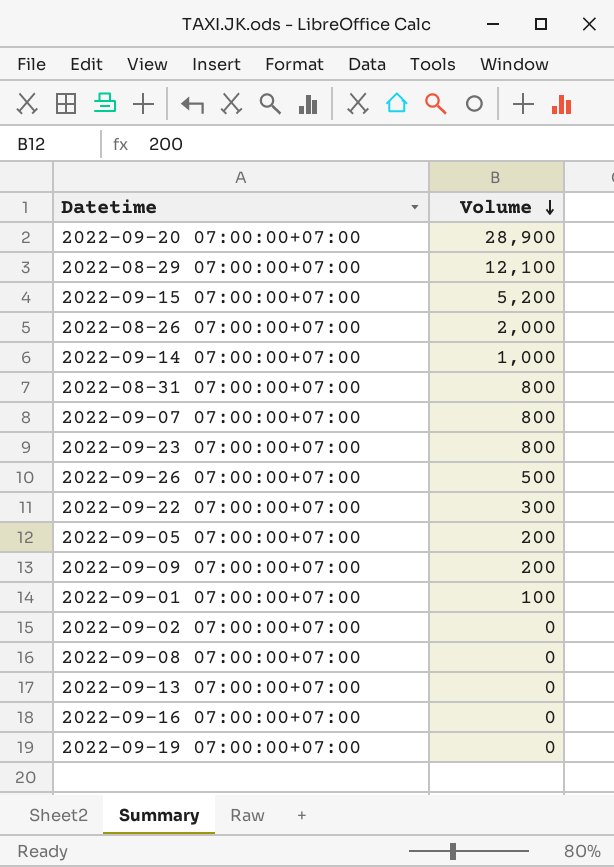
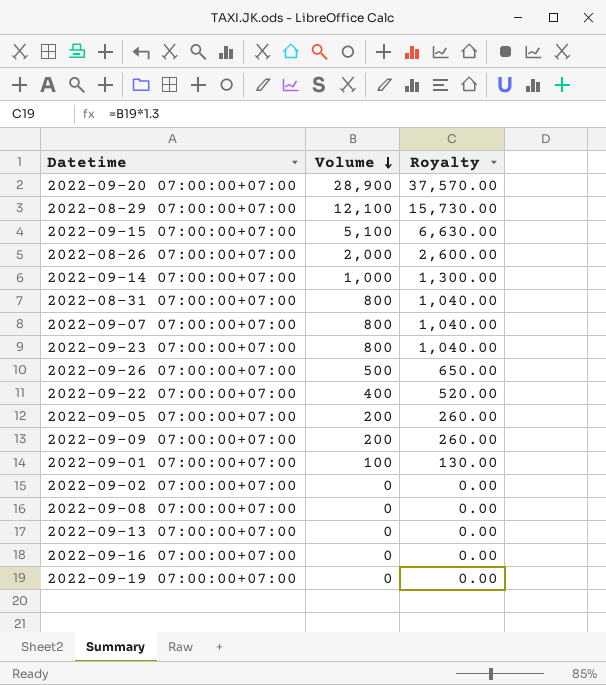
column Royalty | formula: none -> [Volume] * 1.3
2022-09-15 07:00:00+07:00 | Volume: 5,200 -> 5,100
2022-09-22 07:00:00+07:00 | Volume: 300 -> 400

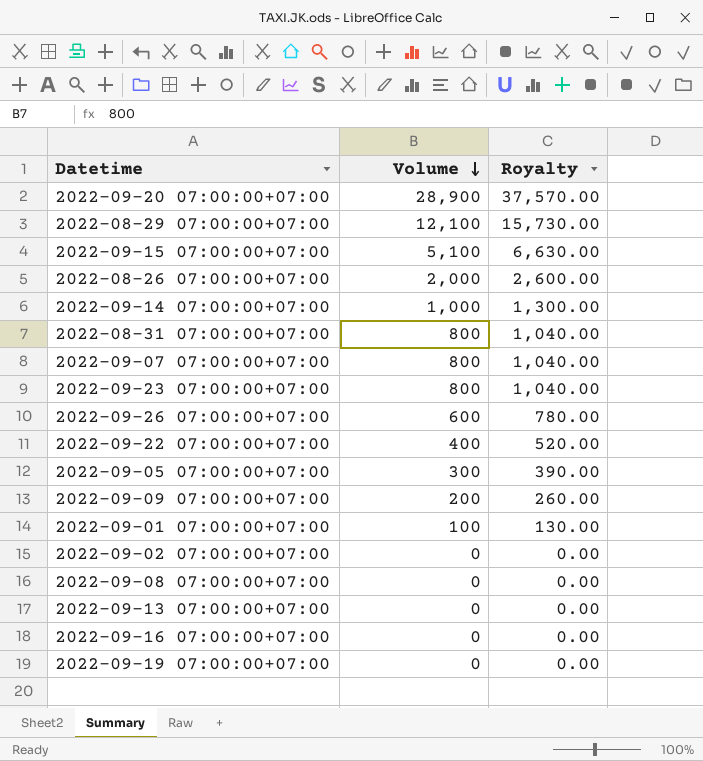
2022-09-26 07:00:00+07:00 | Volume: 500 -> 600
2022-09-26 07:00:00+07:00 | Royalty: 650.00 -> 780.00
2022-09-05 07:00:00+07:00 | Volume: 200 -> 300
2022-09-05 07:00:00+07:00 | Royalty: 260.00 -> 390.00

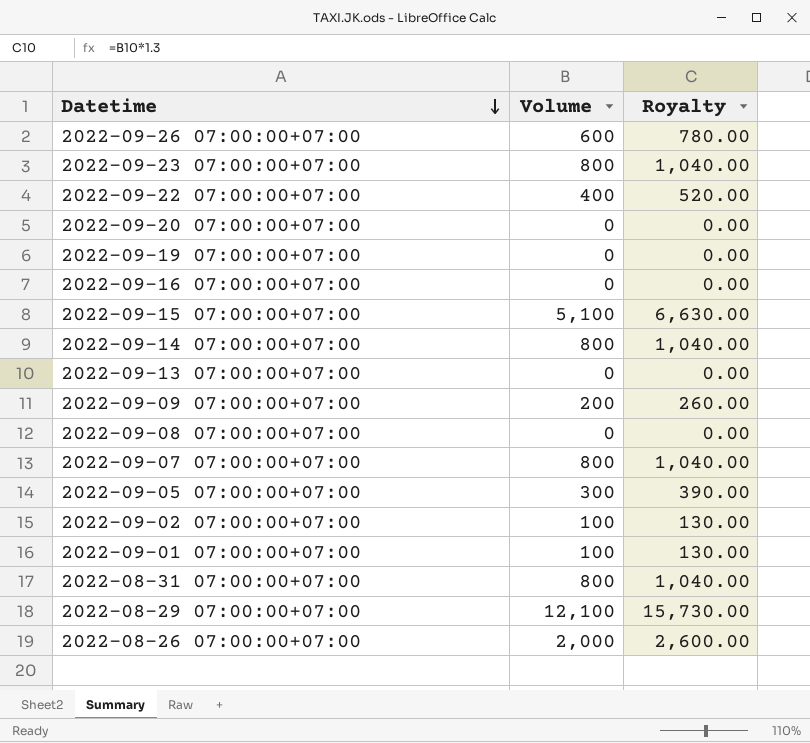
row order: Volume descending -> Datetime descending
2022-09-20 07:00:00+07:00 | Volume: 28,900 -> 0
2022-09-20 07:00:00+07:00 | Royalty: 37,570.00 -> 0.00
2022-09-14 07:00:00+07:00 | Volume: 1,000 -> 800
2022-09-14 07:00:00+07:00 | Royalty: 1,300.00 -> 1,040.00
2022-09-02 07:00:00+07:00 | Volume: 0 -> 100
2022-09-02 07:00:00+07:00 | Royalty: 0.00 -> 130.00

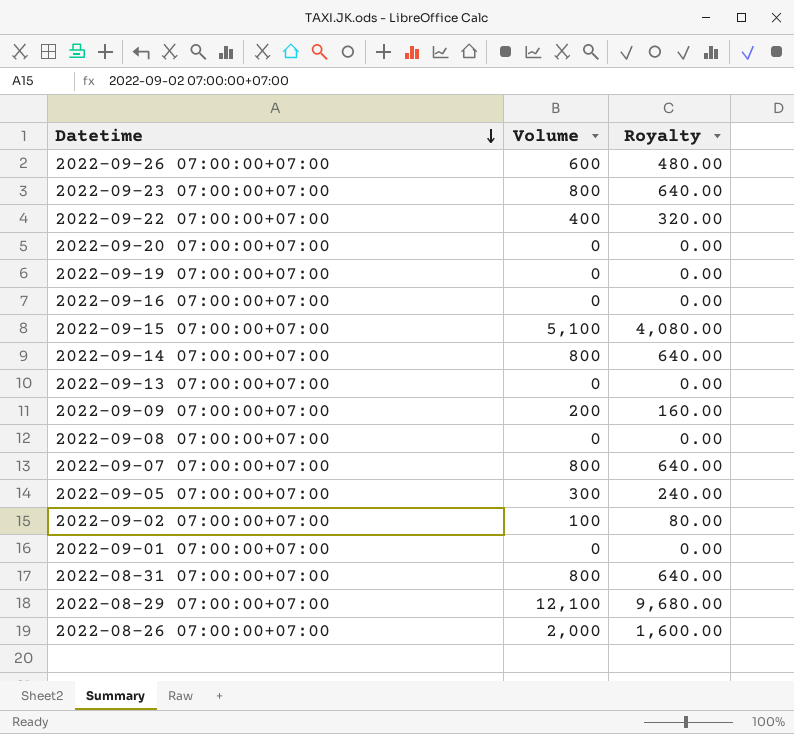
column Royalty | formula: [Volume] * 1.3 -> [Volume] * 0.8
2022-09-01 07:00:00+07:00 | Volume: 100 -> 0

